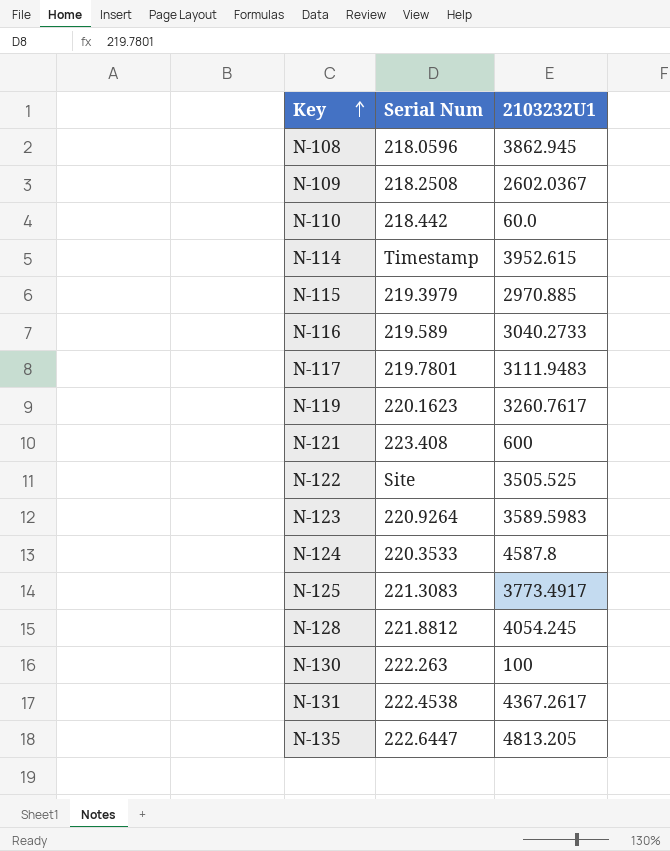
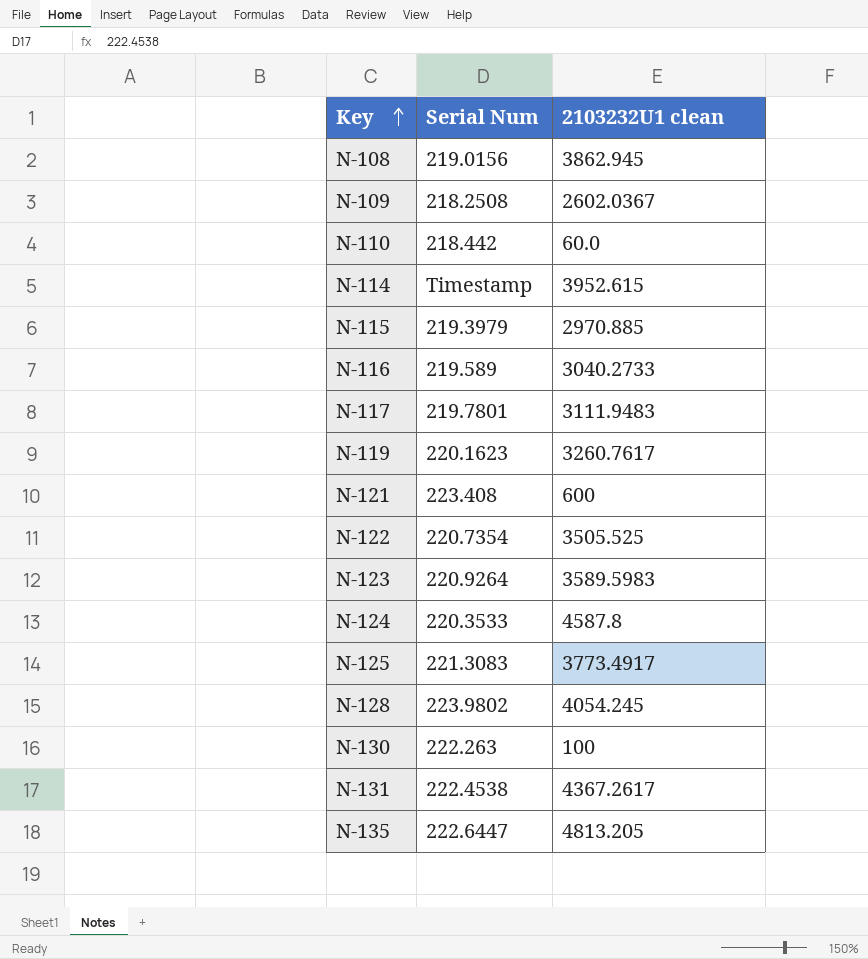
column name: 2103232U1 -> 2103232U1 clean
N-108 | Serial Num: 218.0596 -> 219.0156
N-122 | Serial Num: Site -> 220.7354
N-128 | Serial Num: 221.8812 -> 223.9802

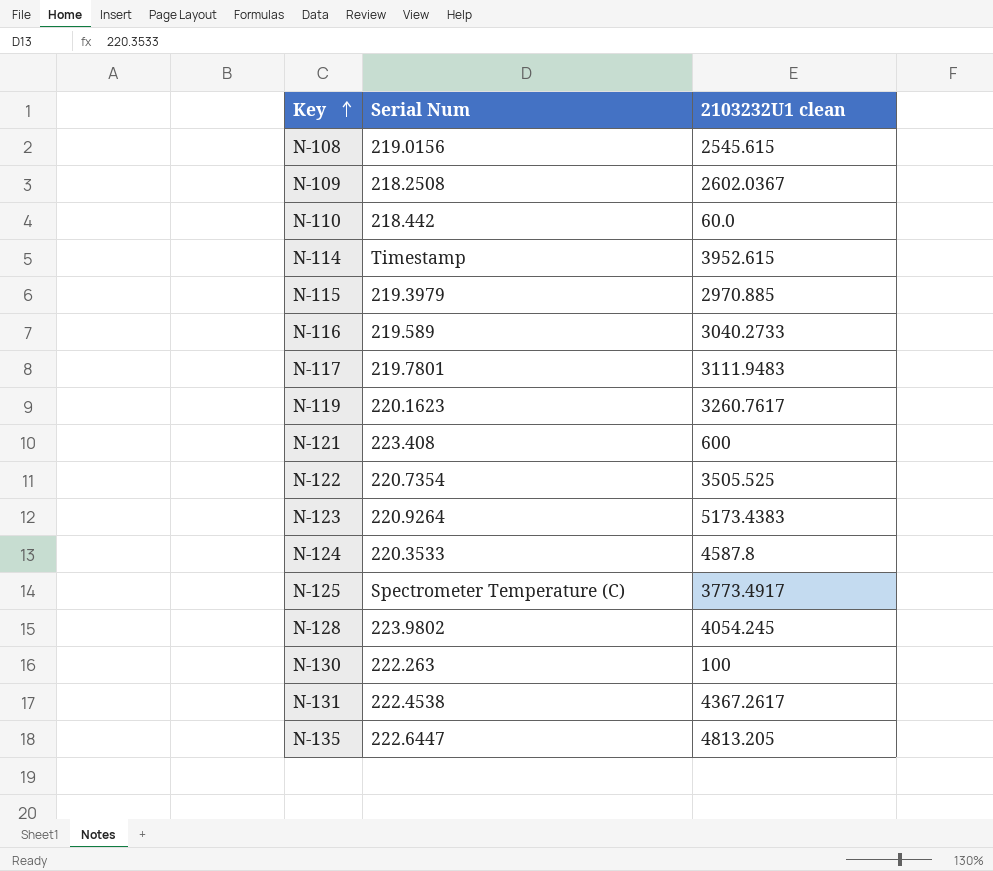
N-108 | 2103232U1 clean: 3862.945 -> 2545.615
N-123 | 2103232U1 clean: 3589.5983 -> 5173.4383
N-125 | Serial Num: 221.3083 -> Spectrometer Temperature (C)

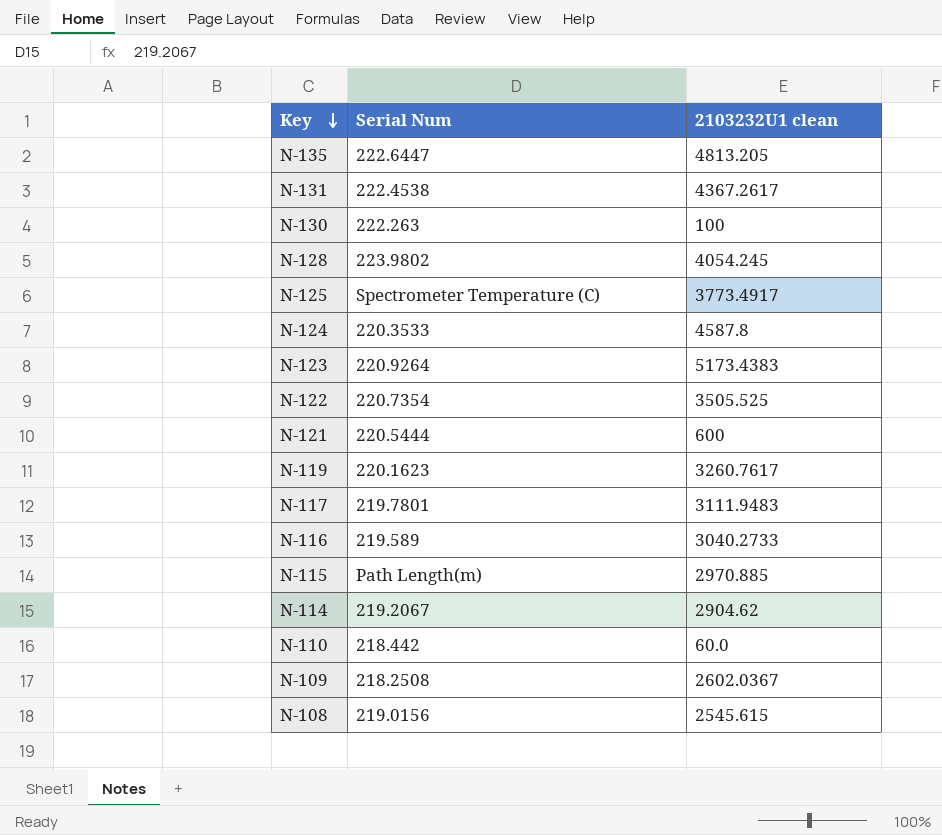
row order: Key ascending -> Key descending
N-121 | Serial Num: 223.408 -> 220.5444
N-115 | Serial Num: 219.3979 -> Path Length(m)
N-114 | Serial Num: Timestamp -> 219.2067
N-114 | 2103232U1 clean: 3952.615 -> 2904.62

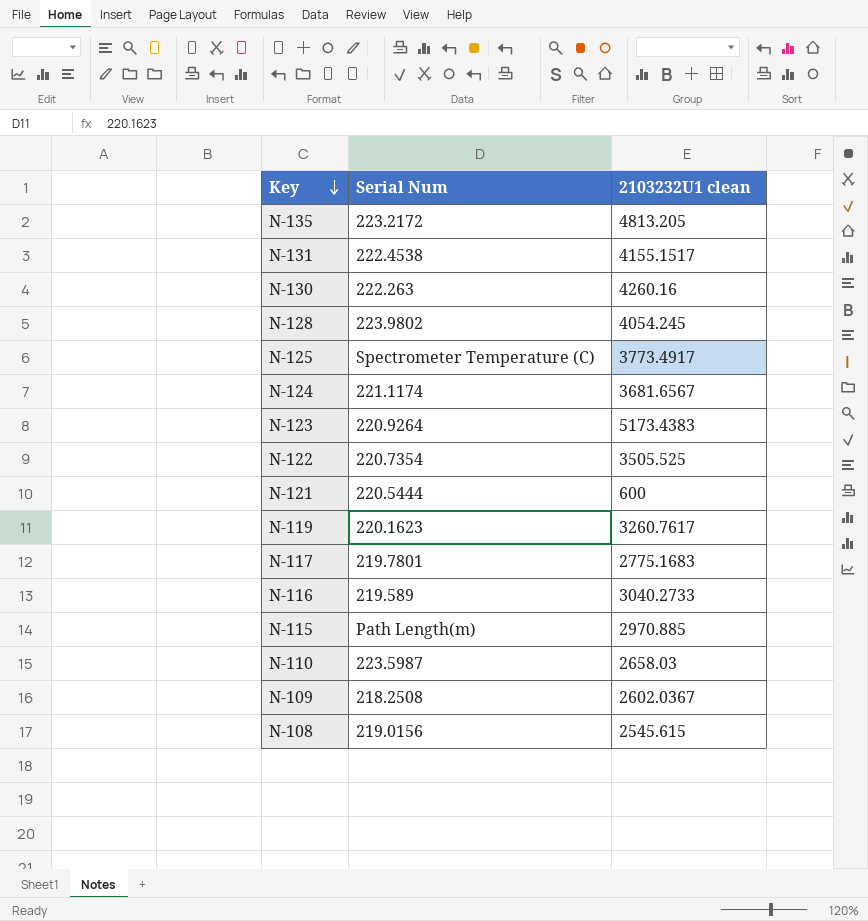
row N-114: 219.2067 | 2904.62 -> none
N-135 | Serial Num: 222.6447 -> 223.2172
N-131 | 2103232U1 clean: 4367.2617 -> 4155.1517
N-130 | 2103232U1 clean: 100 -> 4260.16
N-124 | Serial Num: 220.3533 -> 221.1174
N-124 | 2103232U1 clean: 4587.8 -> 3681.6567
N-117 | 2103232U1 clean: 3111.9483 -> 2775.1683
N-110 | Serial Num: 218.442 -> 223.5987
N-110 | 2103232U1 clean: 60.0 -> 2658.03

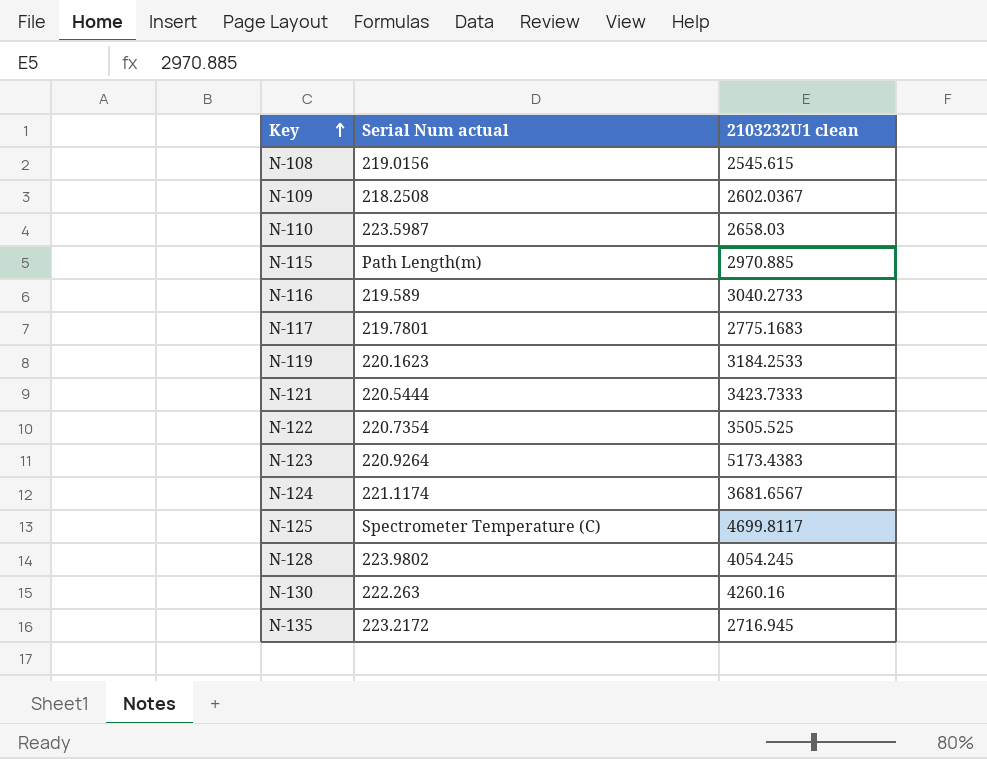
row order: Key descending -> Key ascending
column name: Serial Num -> Serial Num actual
row N-131: 222.4538 | 4155.1517 -> none
N-119 | 2103232U1 clean: 3260.7617 -> 3184.2533
N-121 | 2103232U1 clean: 600 -> 3423.7333
N-125 | 2103232U1 clean: 3773.4917 -> 4699.8117
N-135 | 2103232U1 clean: 4813.205 -> 2716.945

